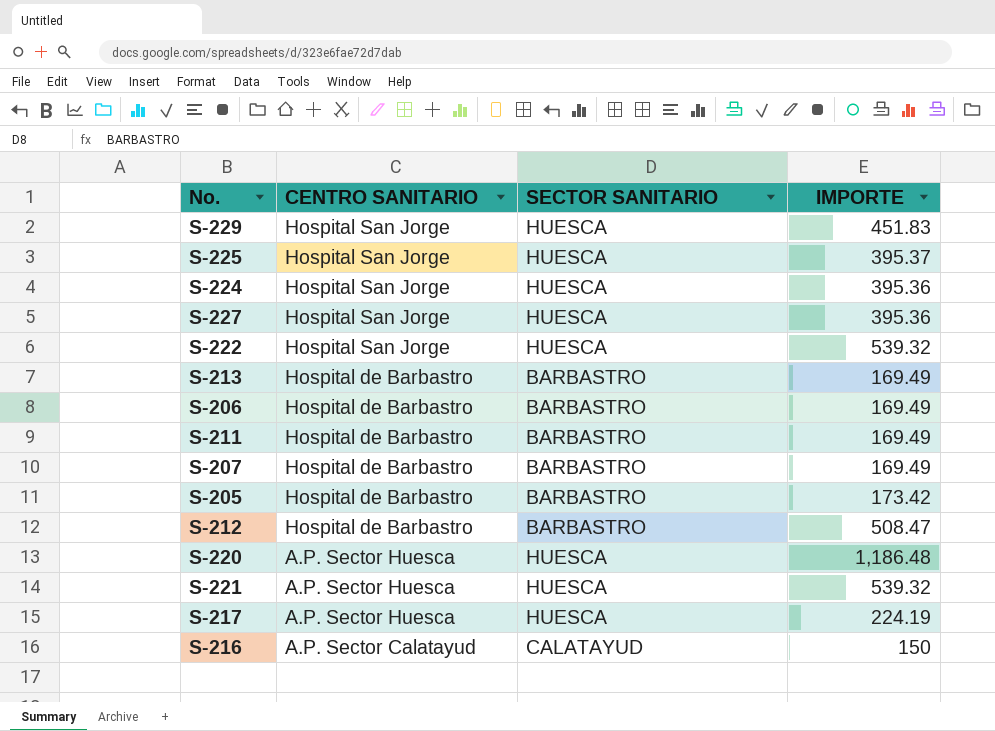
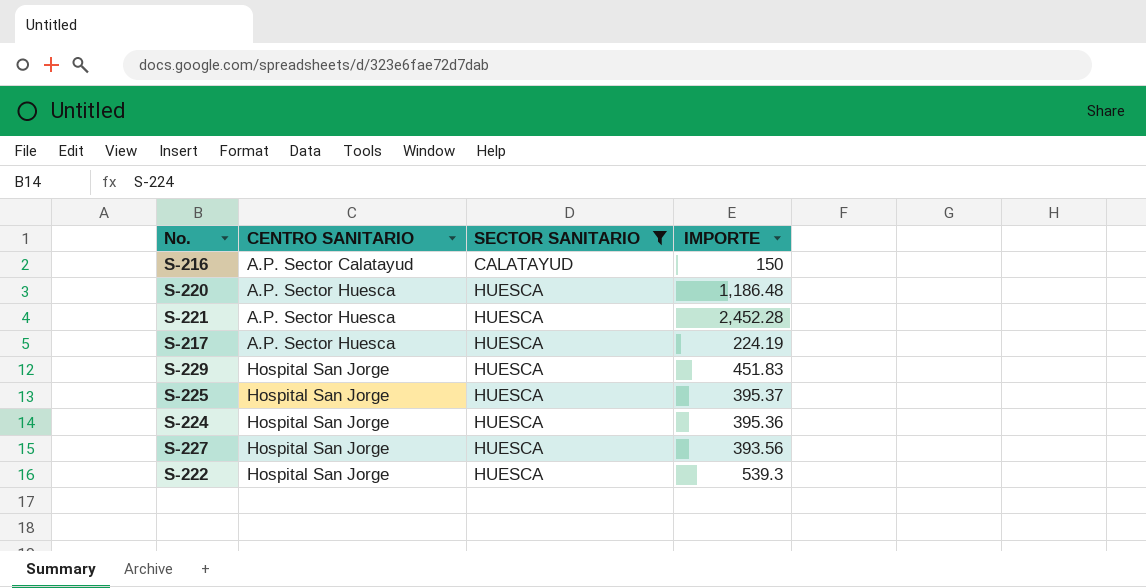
filter: none -> SECTOR SANITARIO != BARBASTRO
row order: CENTRO SANITARIO descending -> CENTRO SANITARIO ascending
S-221 | IMPORTE: 539.32 -> 2,452.28
S-227 | IMPORTE: 395.36 -> 393.56
S-222 | IMPORTE: 539.32 -> 539.3

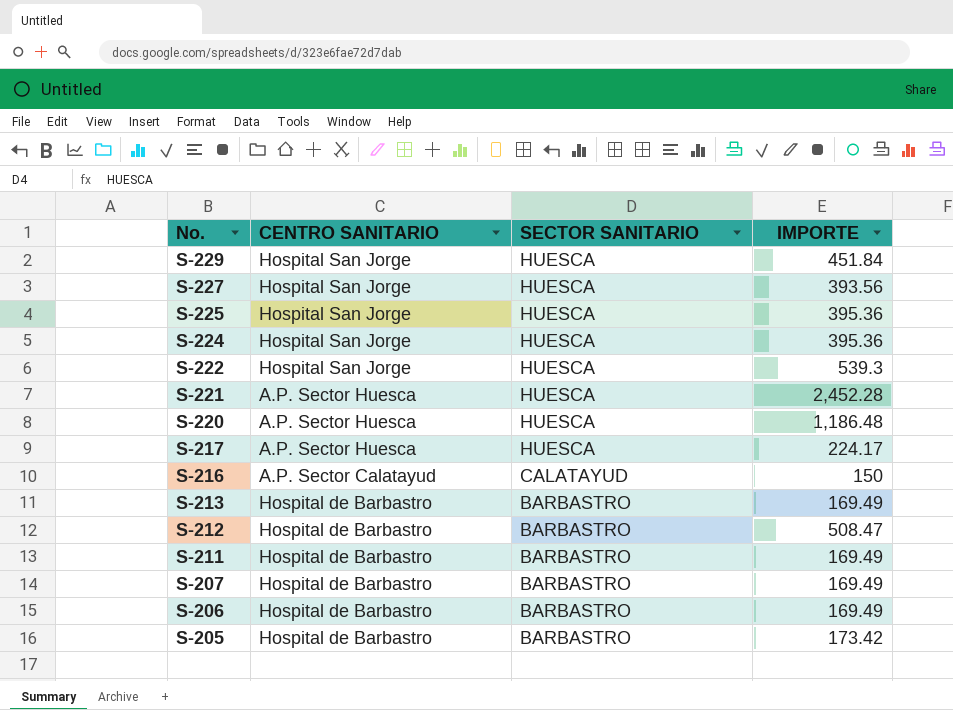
filter: SECTOR SANITARIO != BARBASTRO -> none
row order: CENTRO SANITARIO ascending -> No. descending
S-229 | IMPORTE: 451.83 -> 451.84
S-225 | IMPORTE: 395.37 -> 395.36
S-217 | IMPORTE: 224.19 -> 224.17

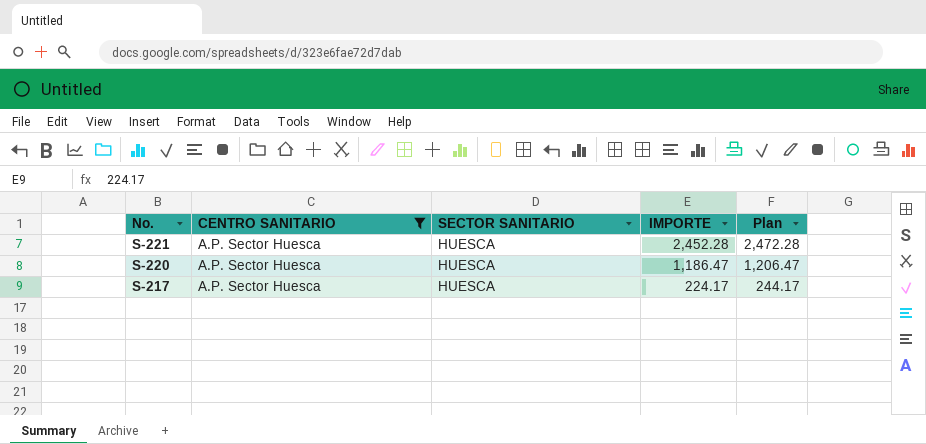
filter: none -> CENTRO SANITARIO = A.P. Sector Huesca
column Plan | formula: none -> [IMPORTE] + 20
S-220 | IMPORTE: 1,186.48 -> 1,186.47

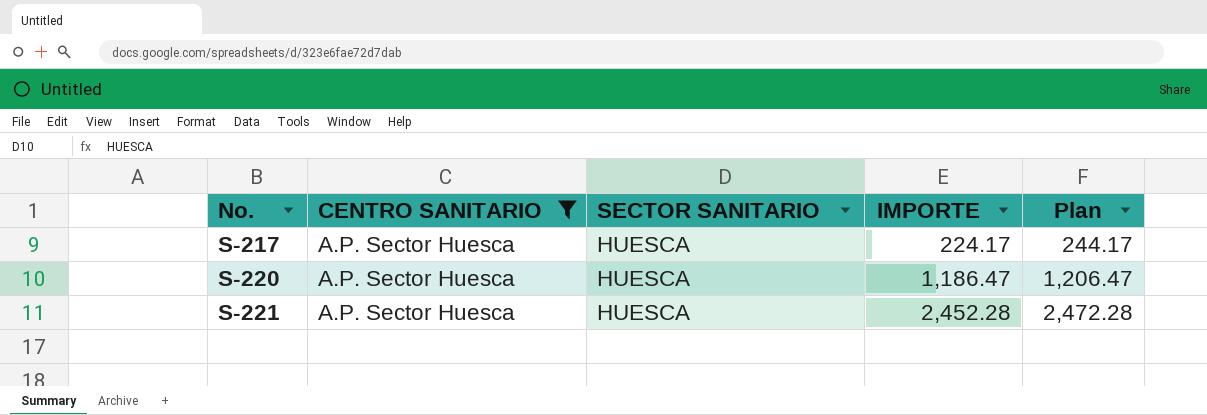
row order: No. descending -> No. ascending

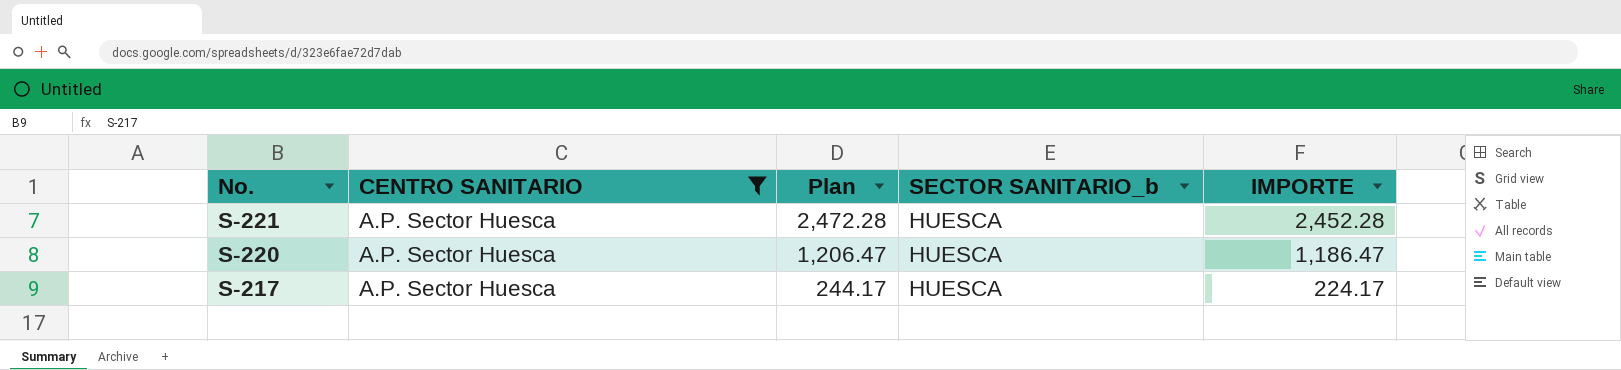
row order: No. ascending -> No. descending
column Plan | position: 5 -> 3
column name: SECTOR SANITARIO -> SECTOR SANITARIO_b

